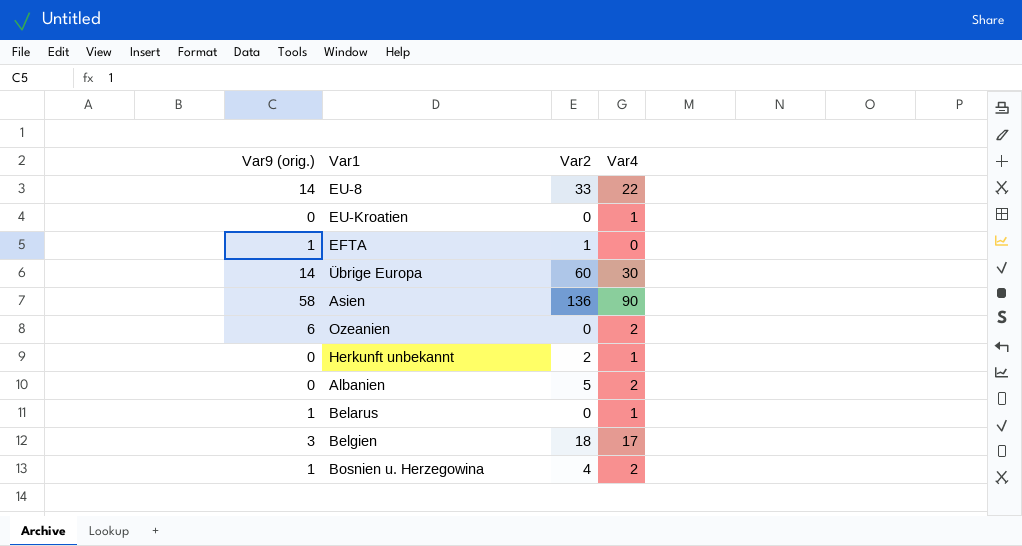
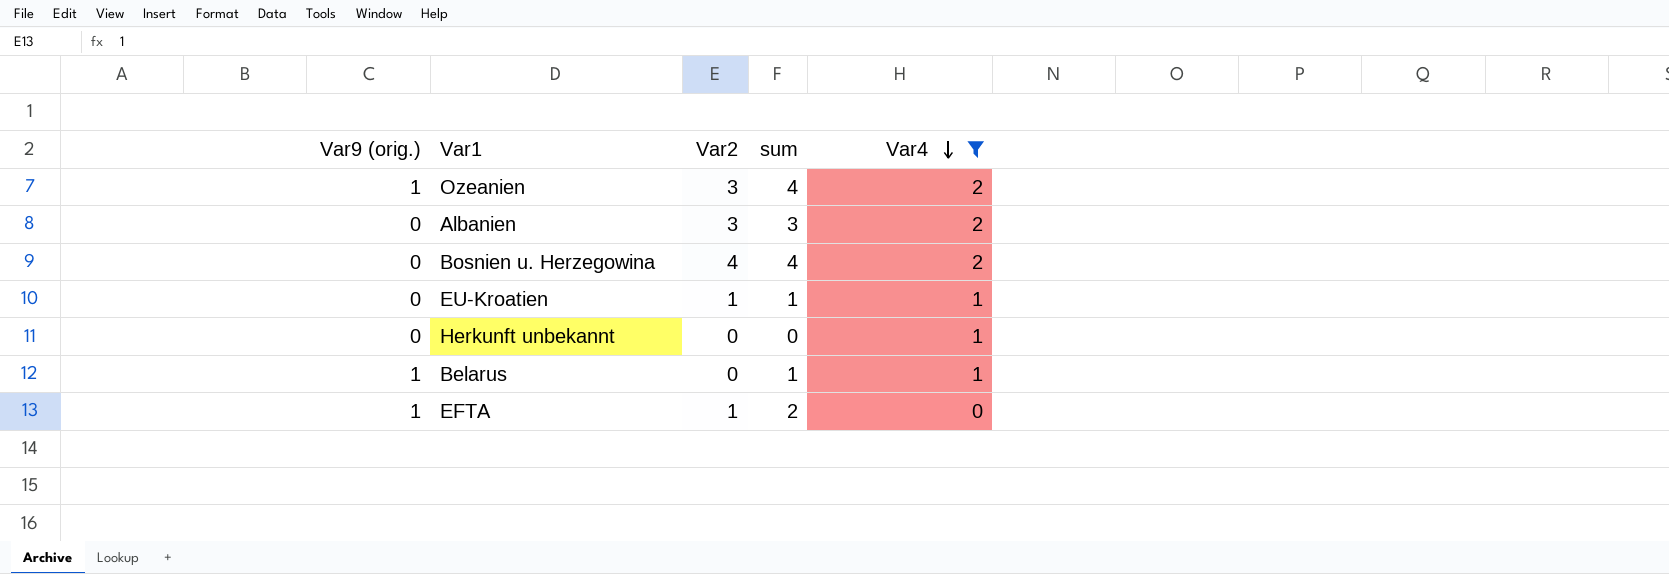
filter: none -> Var4 <= 2
row order: none -> Var4 descending
column sum | formula: none -> [Var9 (orig.)] + [Var2]
Ozeanien | Var9 (orig.): 6 -> 1
Ozeanien | Var2: 0 -> 3
Albanien | Var2: 5 -> 3
Bosnien u. Herzegowina | Var9 (orig.): 1 -> 0
EU-Kroatien | Var2: 0 -> 1
Herkunft unbekannt | Var2: 2 -> 0

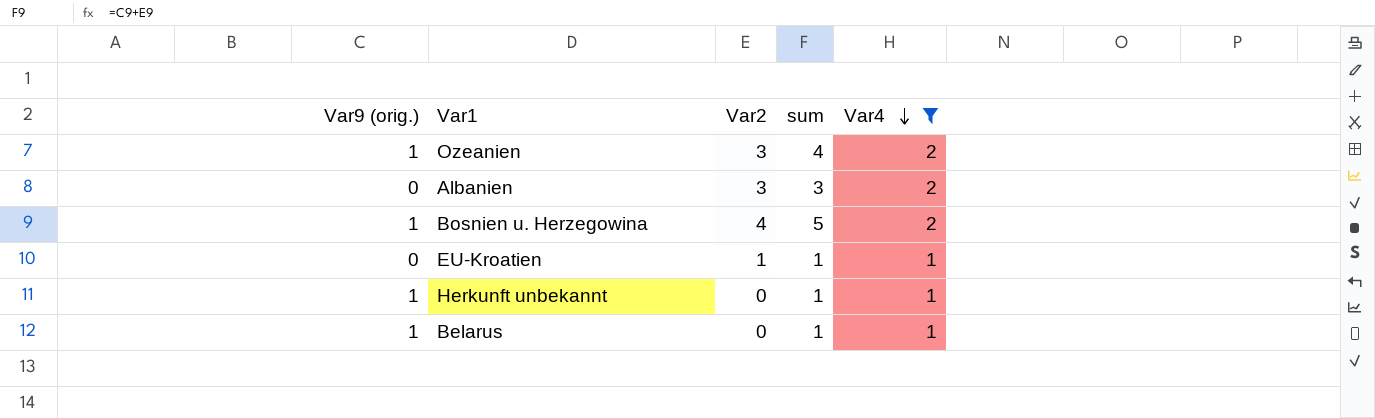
row EFTA: 1 | 1 | 2 | 0 -> none
Bosnien u. Herzegowina | Var9 (orig.): 0 -> 1
Bosnien u. Herzegowina | sum: 4 -> 5
Herkunft unbekannt | Var9 (orig.): 0 -> 1
Herkunft unbekannt | sum: 0 -> 1

